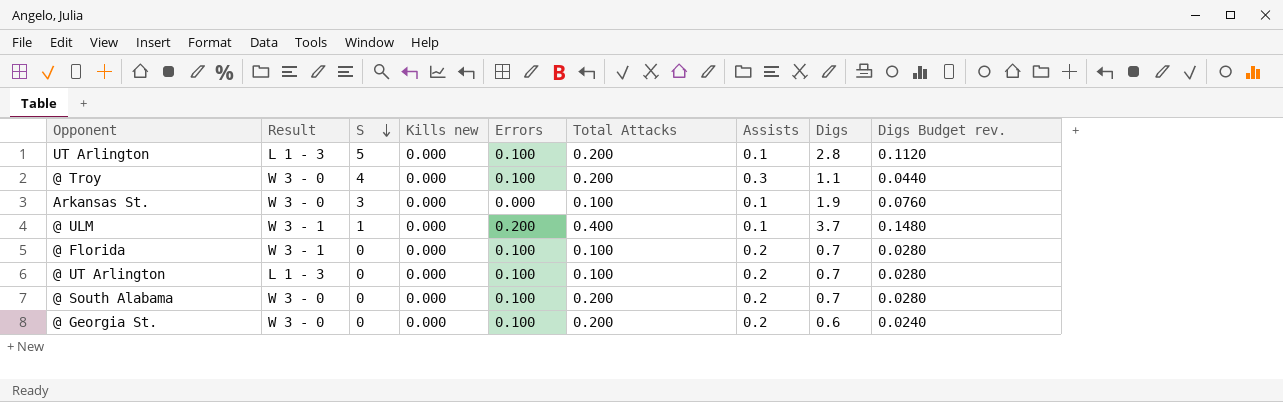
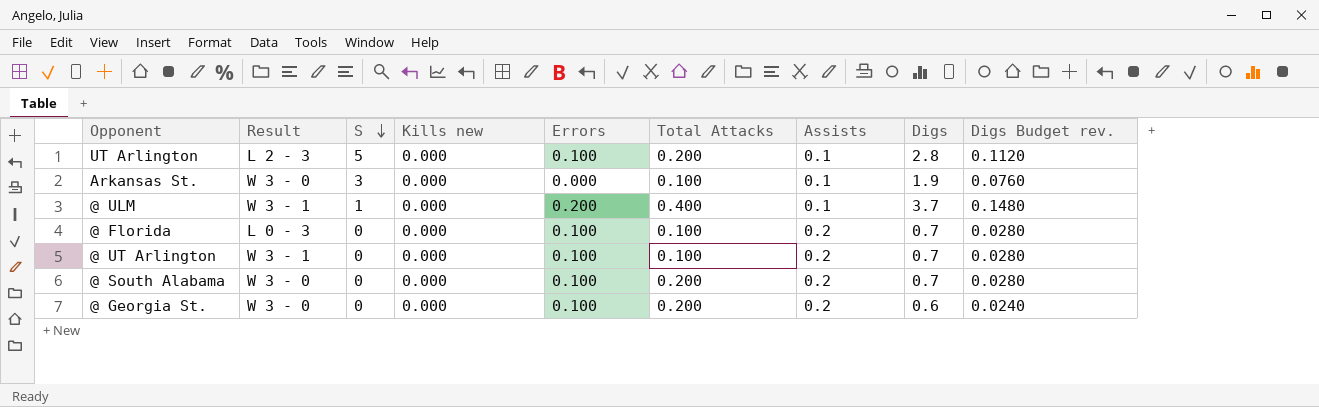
row @ Troy: W 3 - 0 | 4 | 0.000 | 0.100 | 0.200 | 0.3 | 1.1 | 0.0440 -> none
UT Arlington | Result: L 1 - 3 -> L 2 - 3
@ Florida | Result: W 3 - 1 -> L 0 - 3
@ UT Arlington | Result: L 1 - 3 -> W 3 - 1

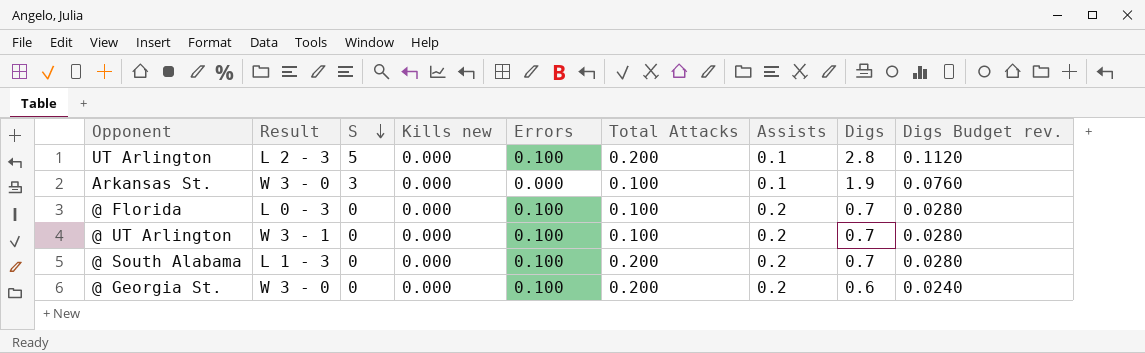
row @ ULM: W 3 - 1 | 1 | 0.000 | 0.200 | 0.400 | 0.1 | 3.7 | 0.1480 -> none
@ South Alabama | Result: W 3 - 0 -> L 1 - 3

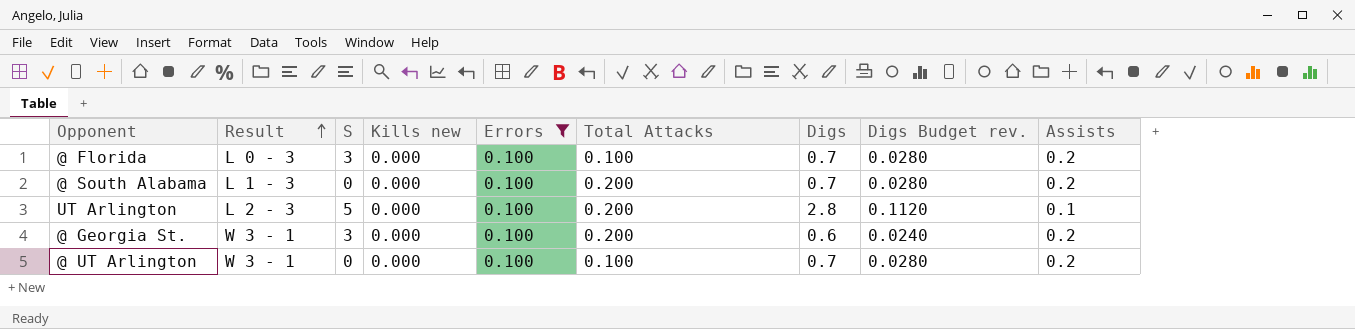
filter: none -> Errors = 0.100
row order: S descending -> Result ascending
column Assists | position: 7 -> 9
@ Florida | S: 0 -> 3
@ Georgia St. | Result: W 3 - 0 -> W 3 - 1
@ Georgia St. | S: 0 -> 3

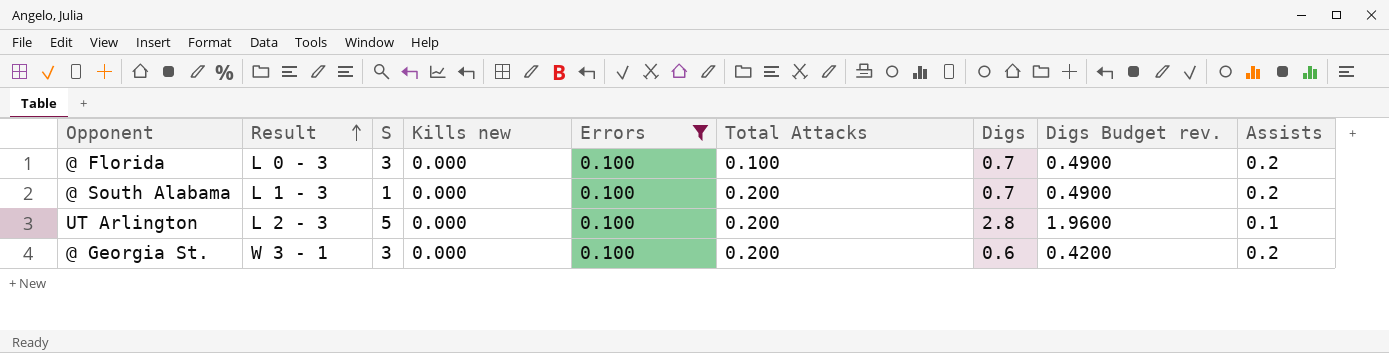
column Digs Budget rev. | formula: [Digs] * 0.04 -> [Digs] * 0.7
row @ UT Arlington: W 3 - 1 | 0 | 0.000 | 0.100 | 0.100 | 0.7 | 0.0280 | 0.2 -> none
@ South Alabama | S: 0 -> 1

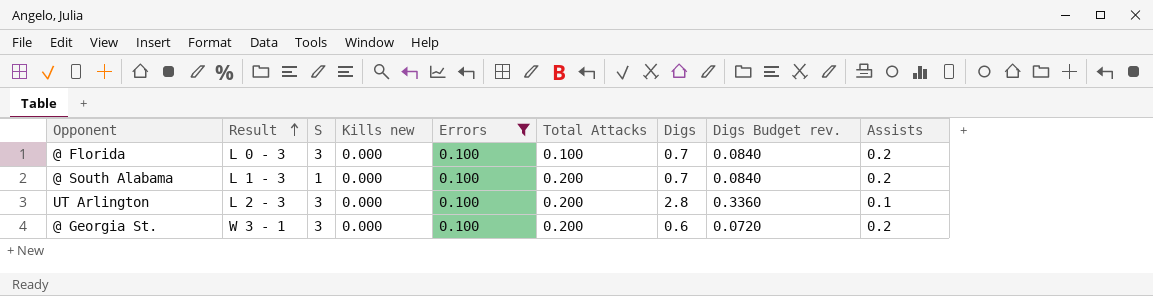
column Digs Budget rev. | formula: [Digs] * 0.7 -> [Digs] * 0.12
UT Arlington | S: 5 -> 3

